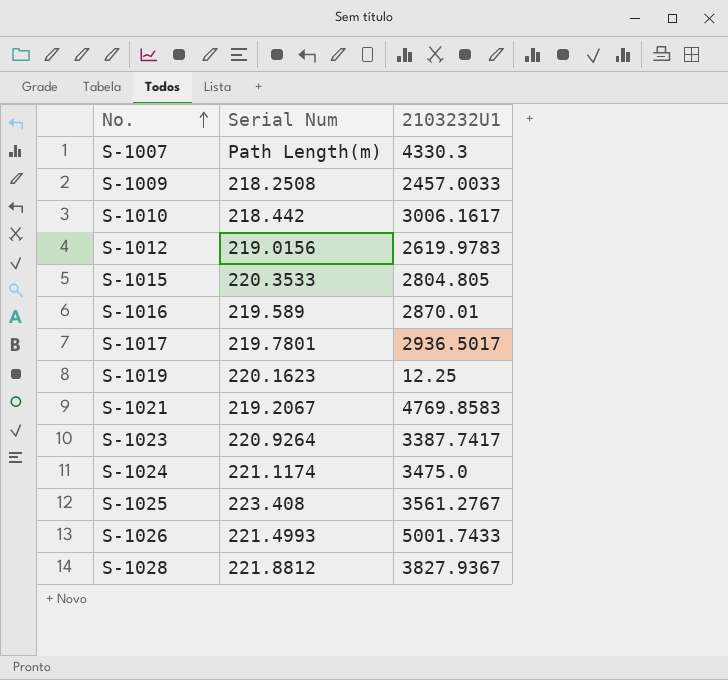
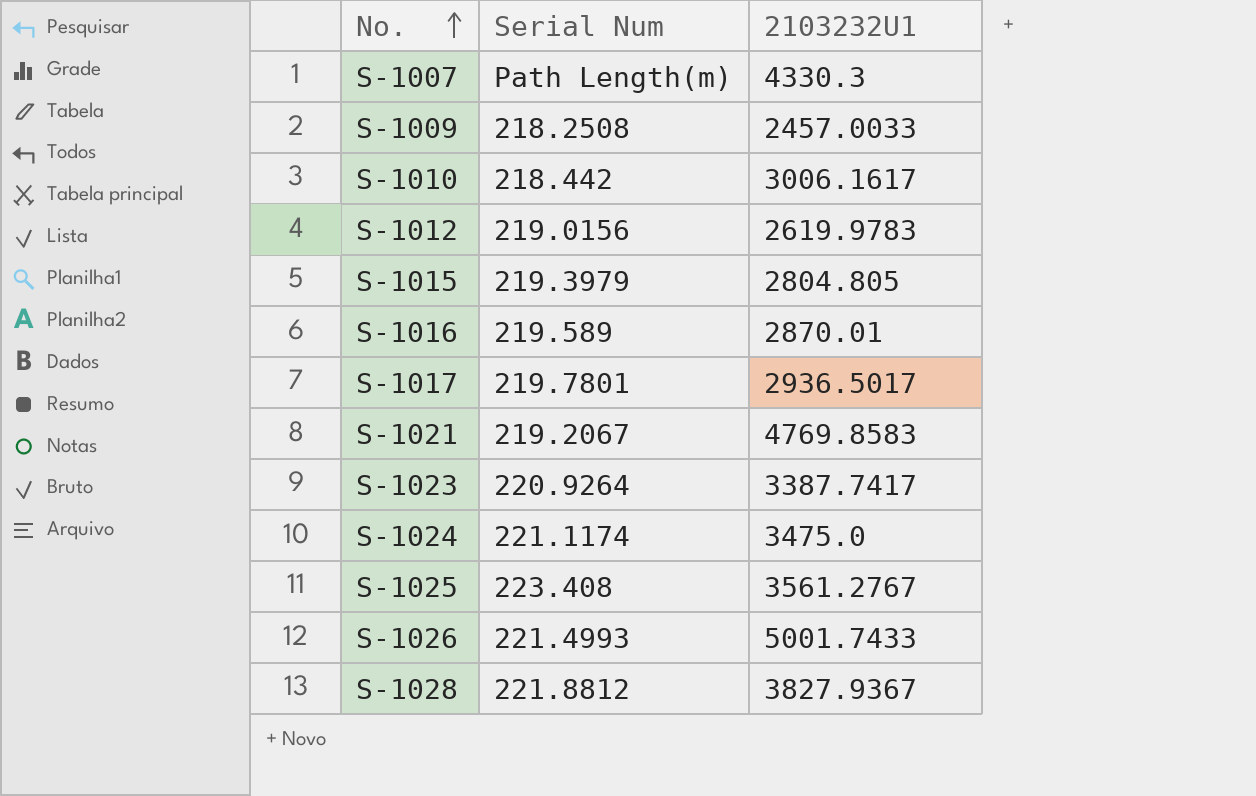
row S-1019: 220.1623 | 12.25 -> none
S-1015 | Serial Num: 220.3533 -> 219.3979

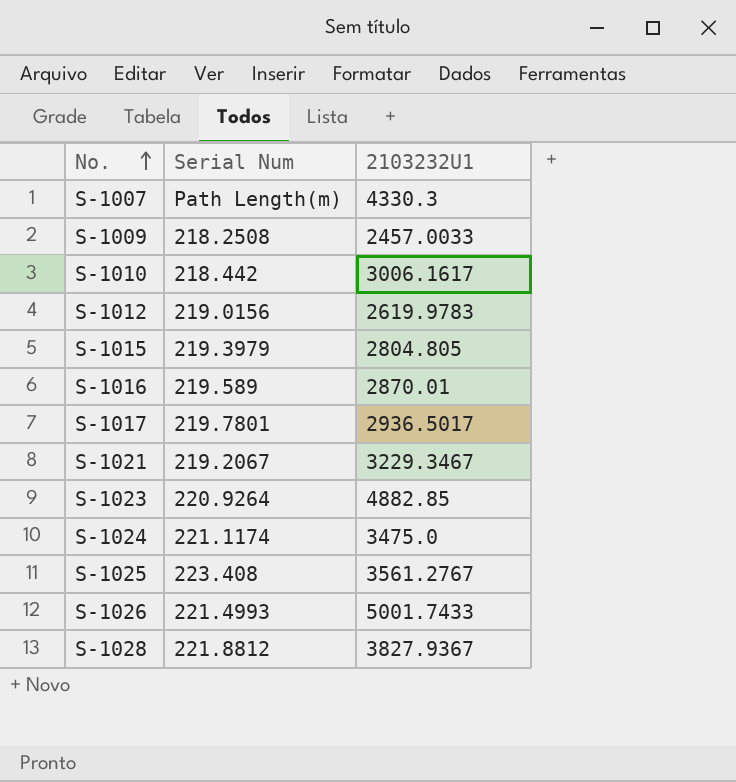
S-1021 | 2103232U1: 4769.8583 -> 3229.3467
S-1023 | 2103232U1: 3387.7417 -> 4882.85

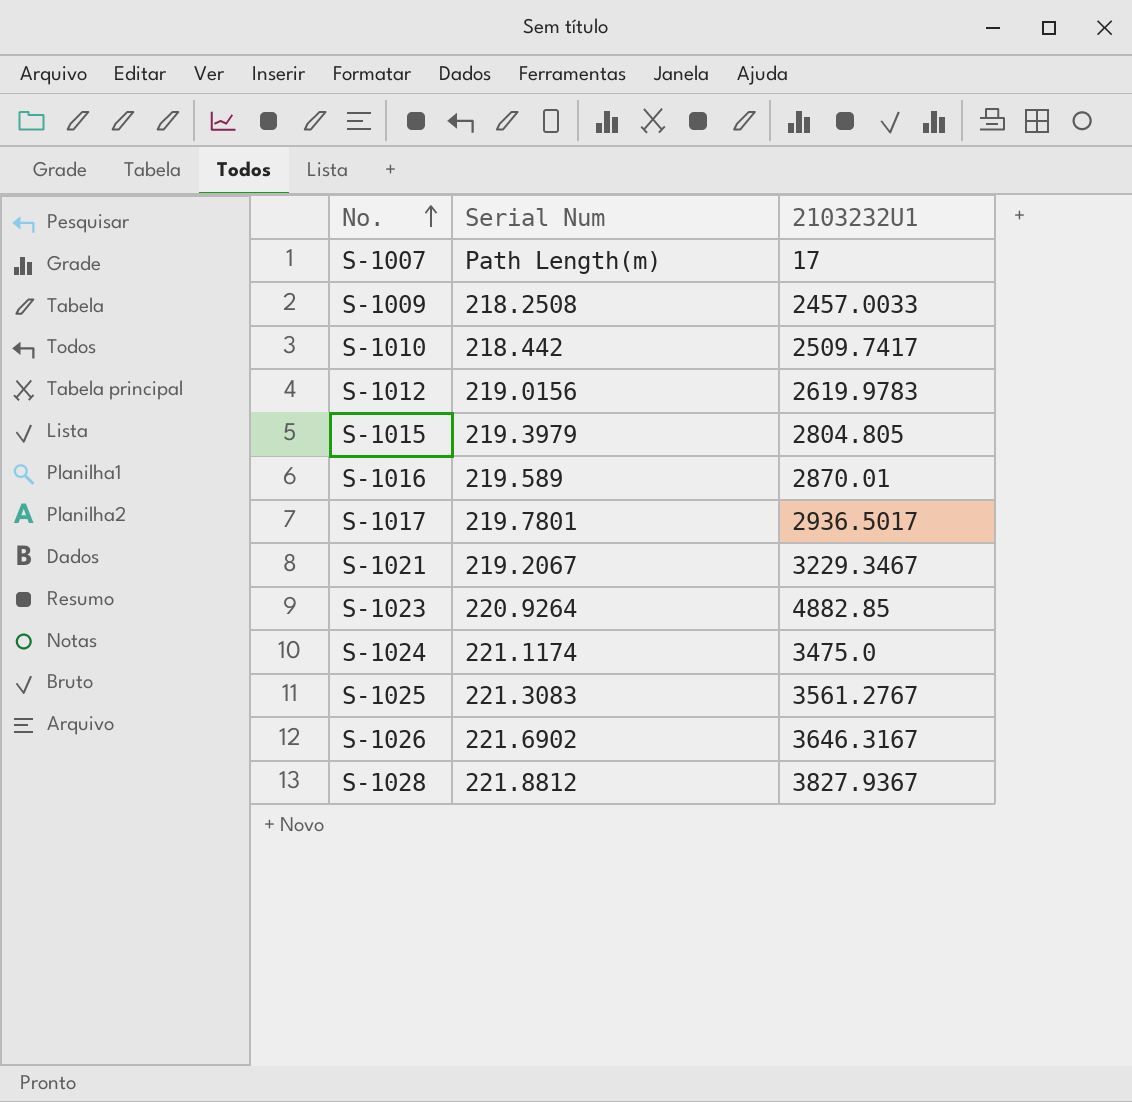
S-1007 | 2103232U1: 4330.3 -> 17
S-1010 | 2103232U1: 3006.1617 -> 2509.7417
S-1025 | Serial Num: 223.408 -> 221.3083
S-1026 | Serial Num: 221.4993 -> 221.6902
S-1026 | 2103232U1: 5001.7433 -> 3646.3167

